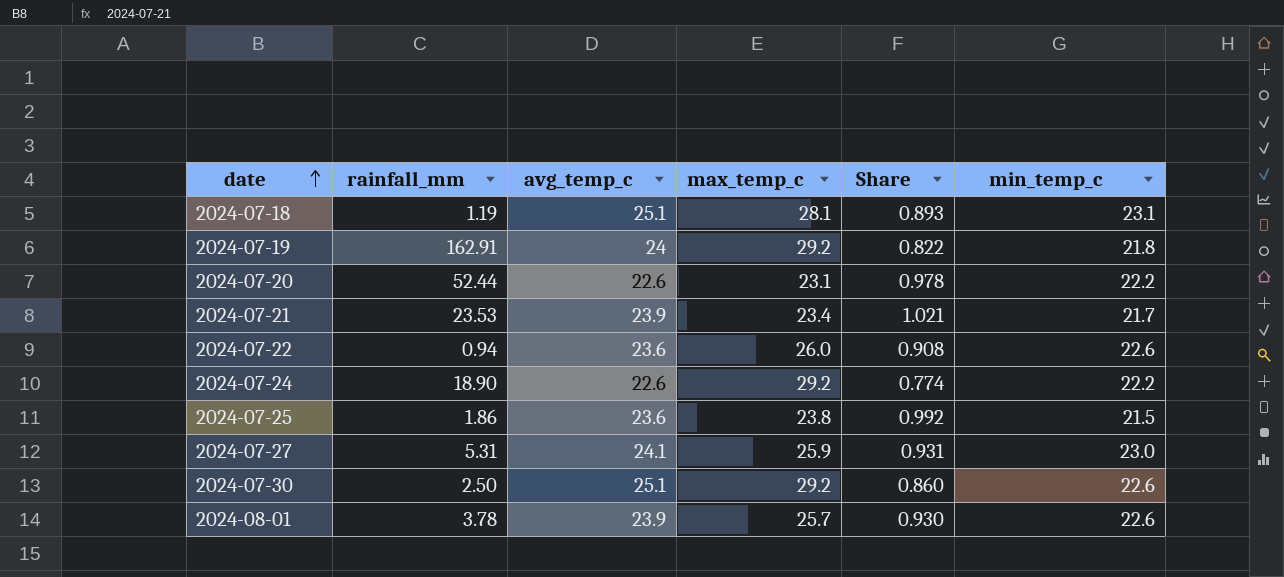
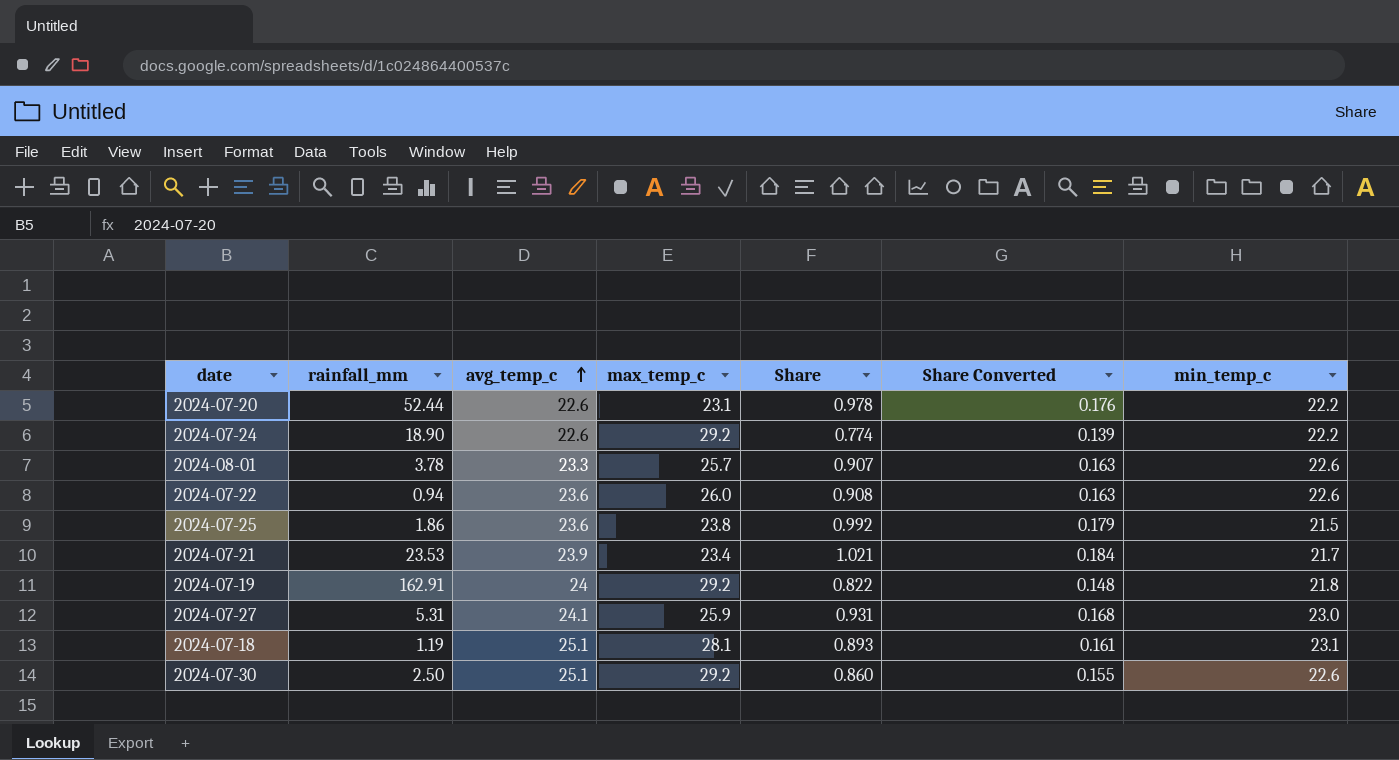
row order: date ascending -> avg_temp_c ascending
column Share Converted | formula: none -> [Share] * 0.18
2024-08-01 | avg_temp_c: 23.9 -> 23.3
2024-08-01 | Share: 0.930 -> 0.907

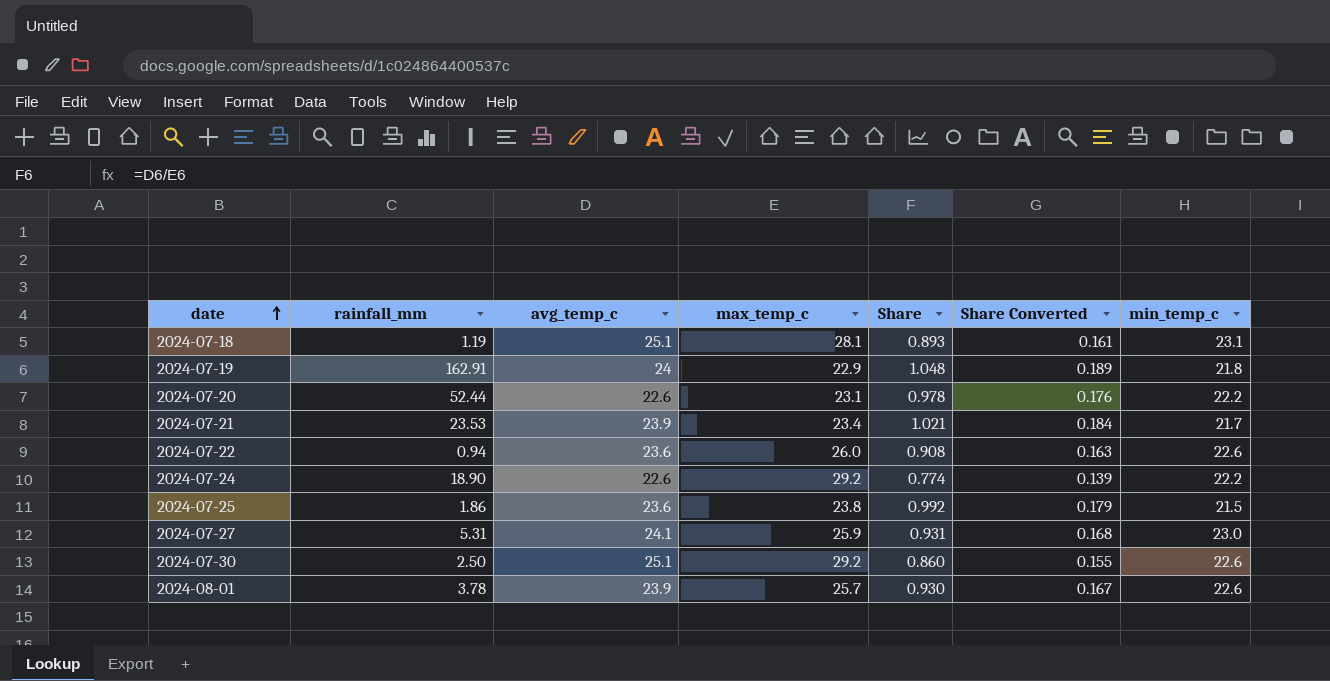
row order: avg_temp_c ascending -> date ascending
2024-07-19 | max_temp_c: 29.2 -> 22.9
2024-07-19 | Share: 0.822 -> 1.048
2024-07-19 | Share Converted: 0.148 -> 0.189
2024-08-01 | avg_temp_c: 23.3 -> 23.9
2024-08-01 | Share: 0.907 -> 0.930
2024-08-01 | Share Converted: 0.163 -> 0.167

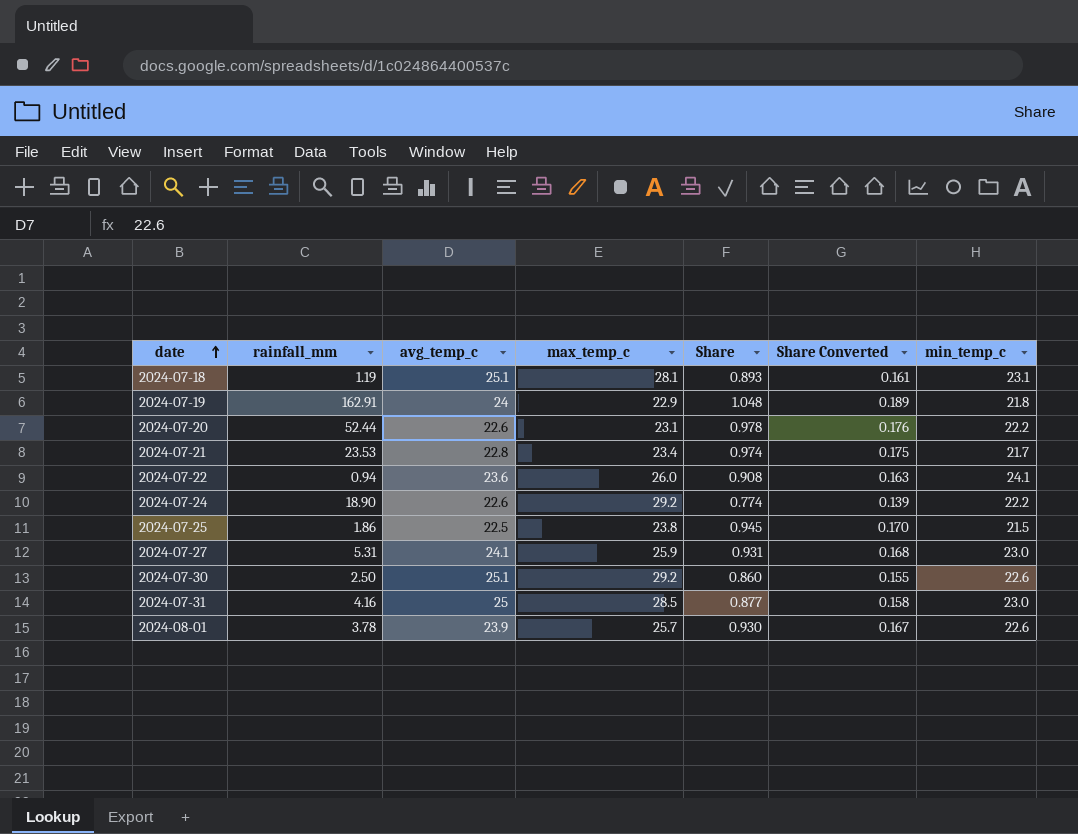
2024-07-21 | avg_temp_c: 23.9 -> 22.8
2024-07-21 | Share: 1.021 -> 0.974
2024-07-21 | Share Converted: 0.184 -> 0.175
2024-07-22 | min_temp_c: 22.6 -> 24.1
2024-07-25 | avg_temp_c: 23.6 -> 22.5
2024-07-25 | Share: 0.992 -> 0.945
2024-07-25 | Share Converted: 0.179 -> 0.170
row 2024-07-31: none -> 4.16 | 25 | 28.5 | 0.877 | 0.158 | 23.0

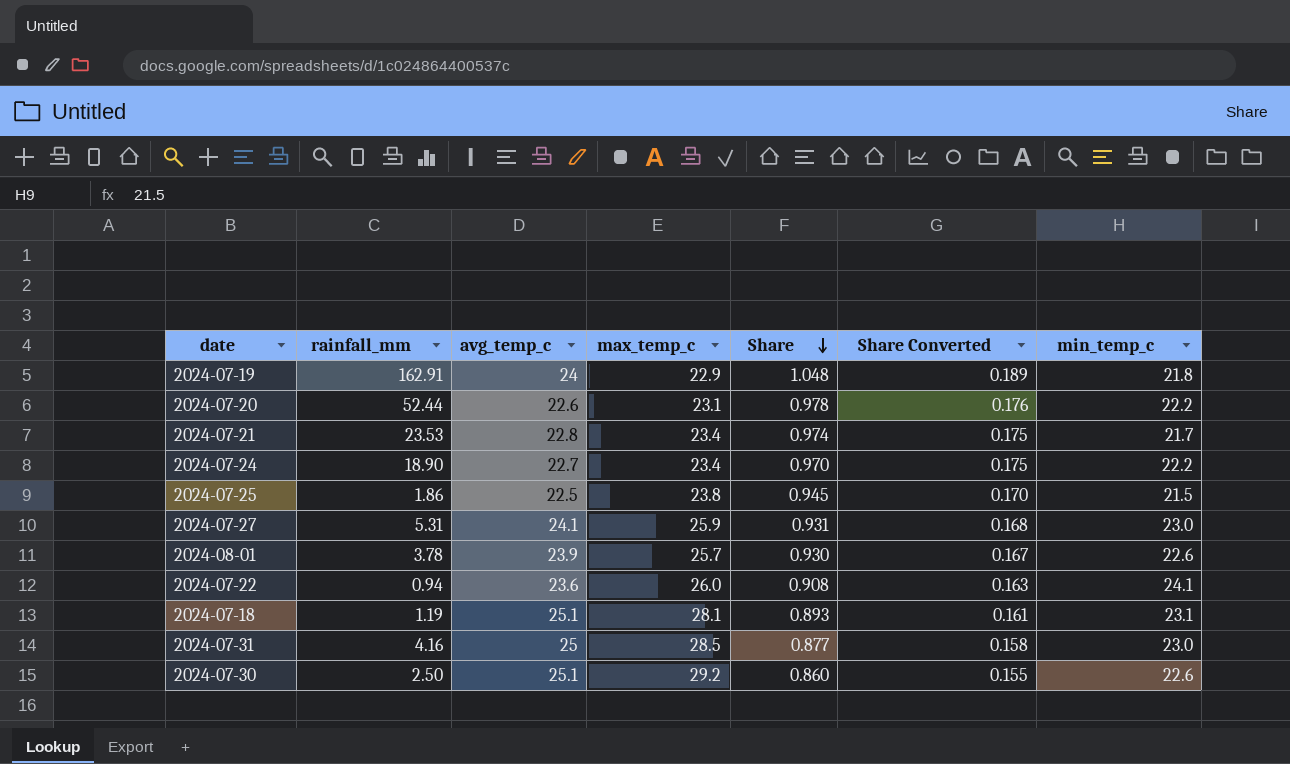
row order: date ascending -> Share descending
2024-07-24 | avg_temp_c: 22.6 -> 22.7
2024-07-24 | max_temp_c: 29.2 -> 23.4
2024-07-24 | Share: 0.774 -> 0.970
2024-07-24 | Share Converted: 0.139 -> 0.175

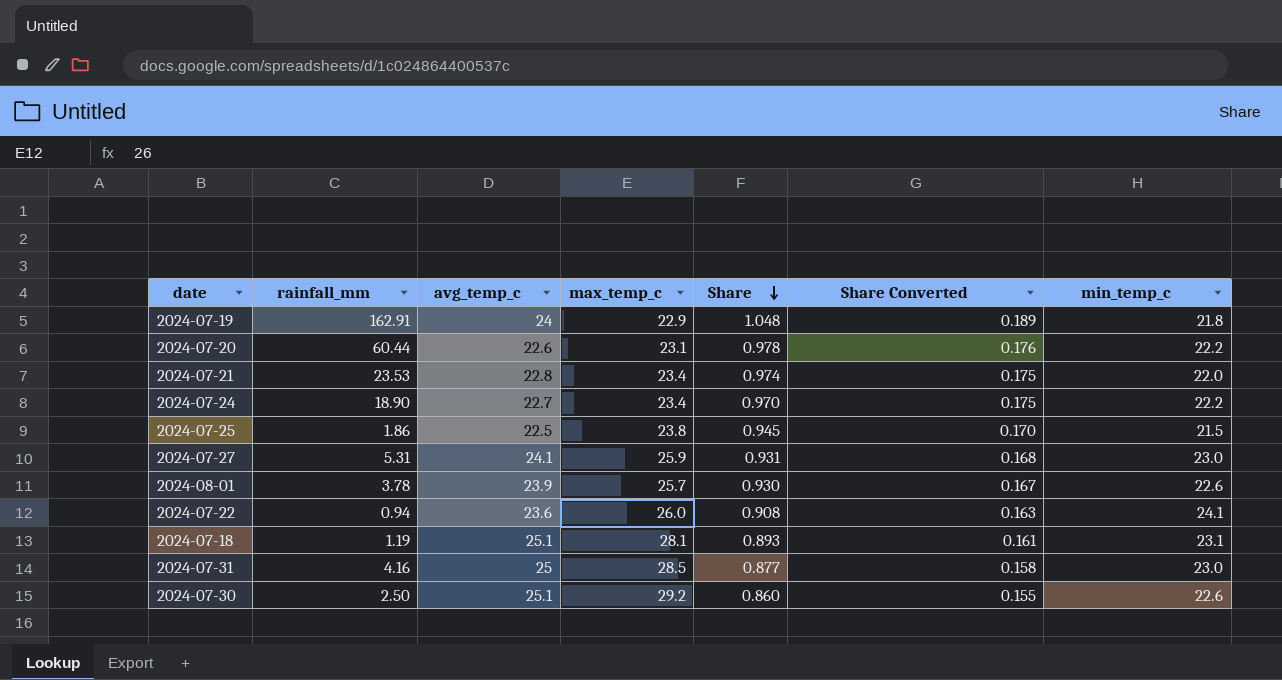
2024-07-20 | rainfall_mm: 52.44 -> 60.44
2024-07-21 | min_temp_c: 21.7 -> 22.0

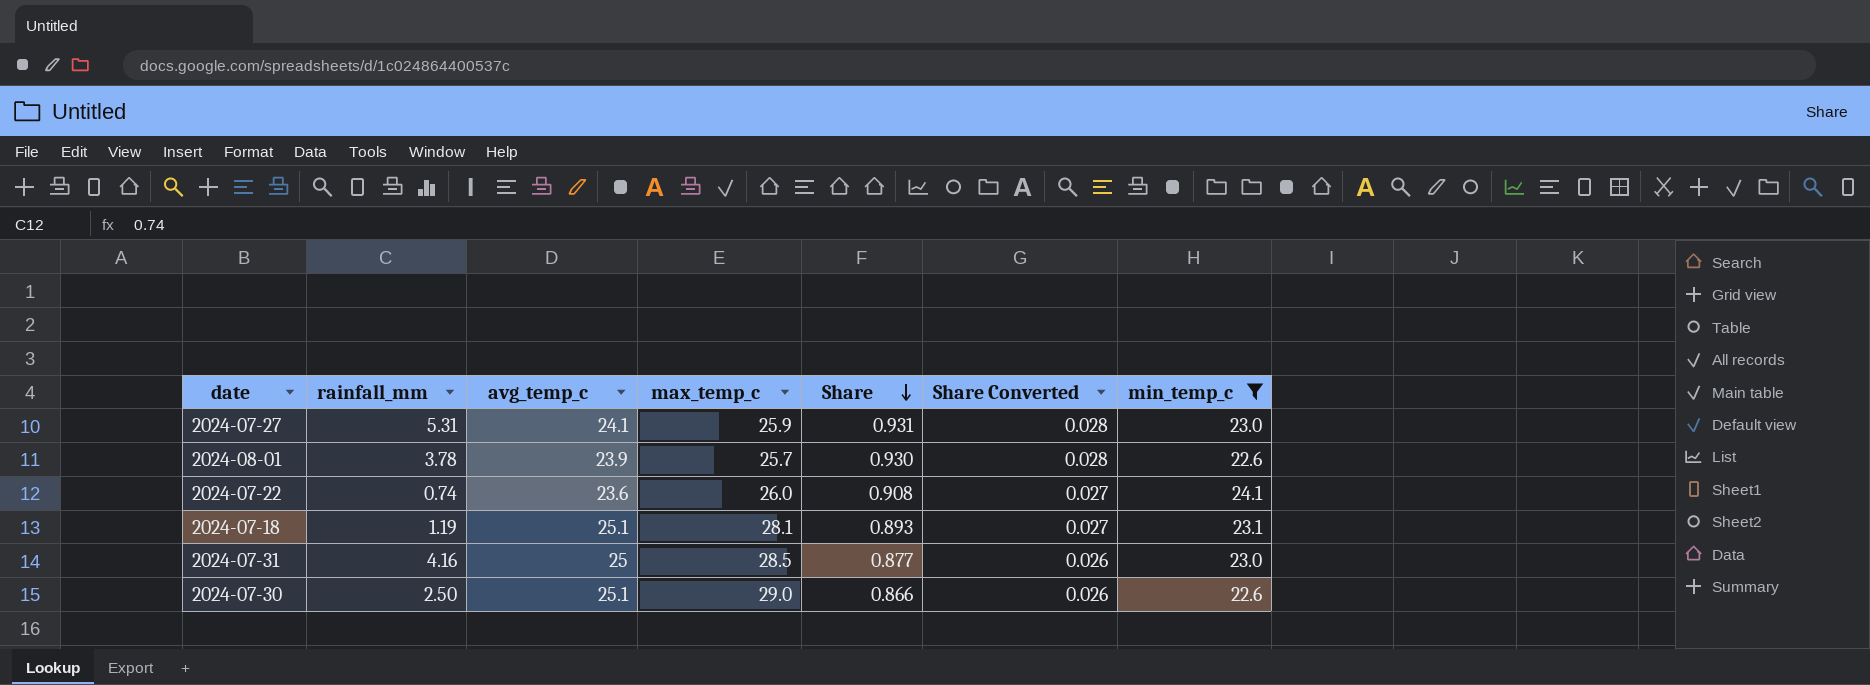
filter: none -> min_temp_c >= 22.6
column Share Converted | formula: [Share] * 0.18 -> [Share] * 0.03
2024-07-22 | rainfall_mm: 0.94 -> 0.74
2024-07-30 | max_temp_c: 29.2 -> 29.0
2024-07-30 | Share: 0.860 -> 0.866

